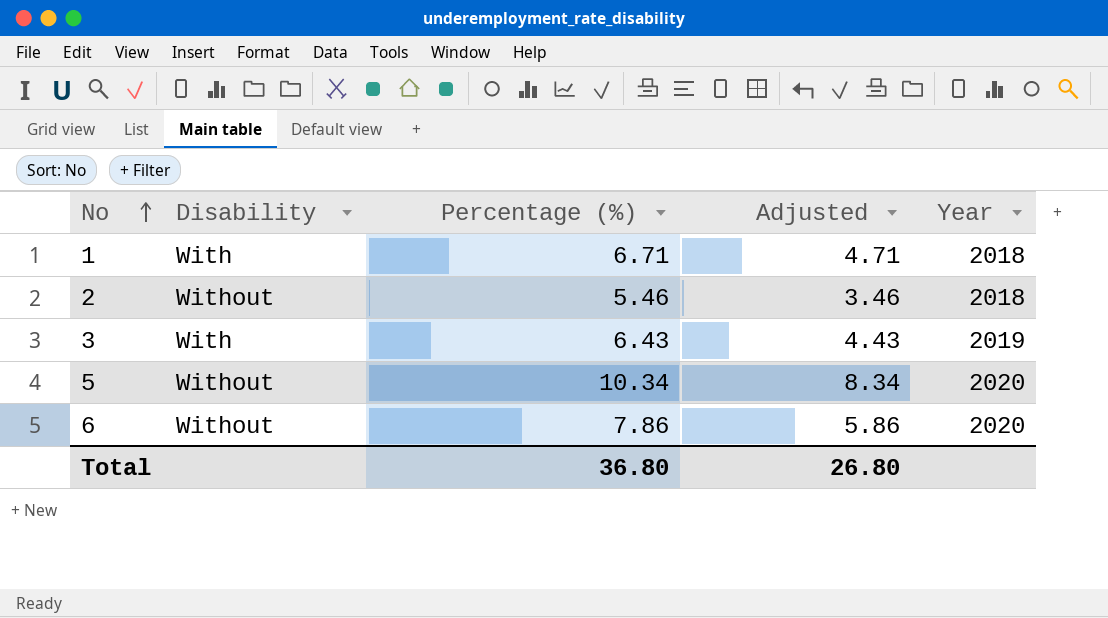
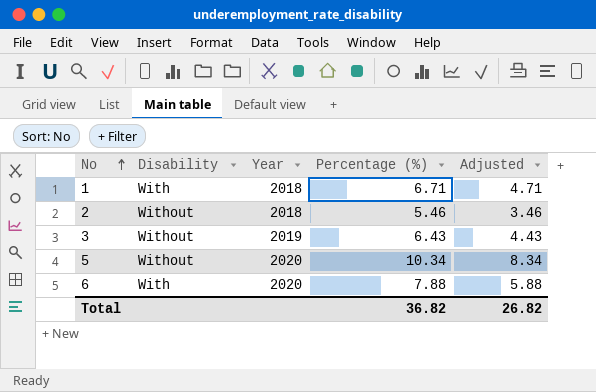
column Year | position: 5 -> 3
3 | Disability: With -> Without
6 | Disability: Without -> With
6 | Percentage (%): 7.86 -> 7.88
6 | Adjusted: 5.86 -> 5.88
Total | Percentage (%): 36.80 -> 36.82
Total | Adjusted: 26.80 -> 26.82

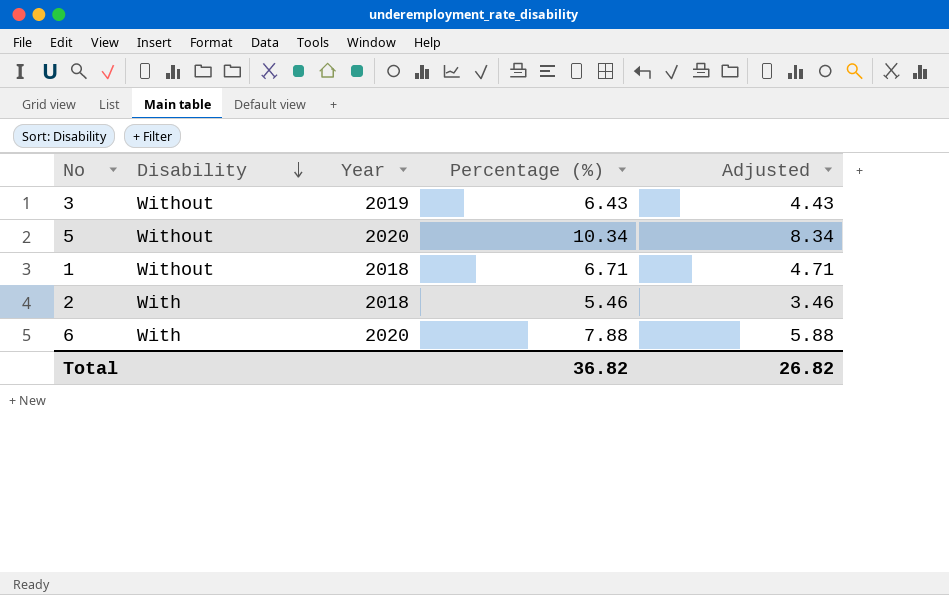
row order: No ascending -> Disability descending
1 | Disability: With -> Without
2 | Disability: Without -> With

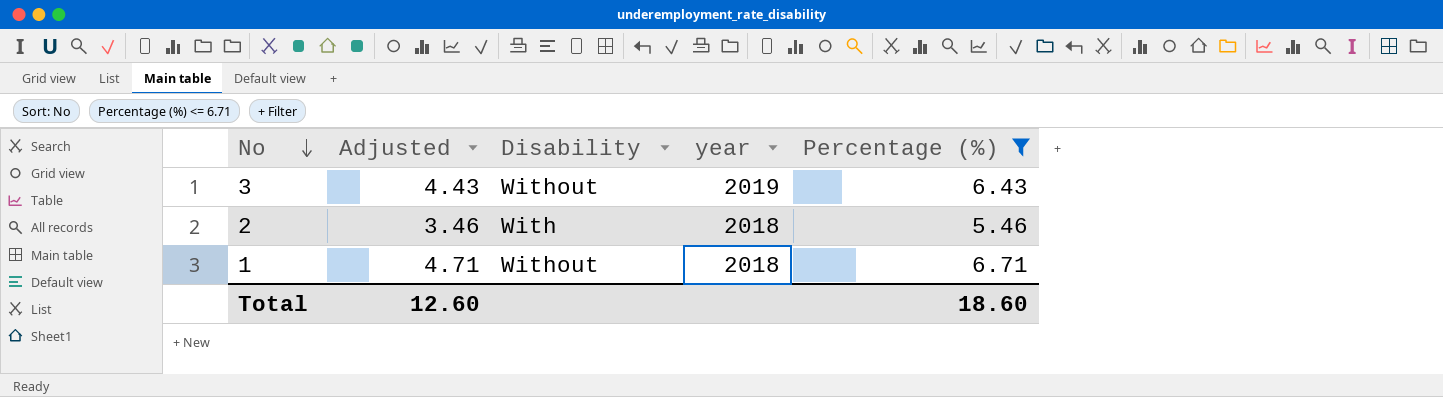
filter: none -> Percentage (%) <= 6.71
row order: Disability descending -> No descending
column Adjusted | position: 5 -> 2
column name: Year -> year
Total | Adjusted: 26.82 -> 12.60
Total | Percentage (%): 36.82 -> 18.60

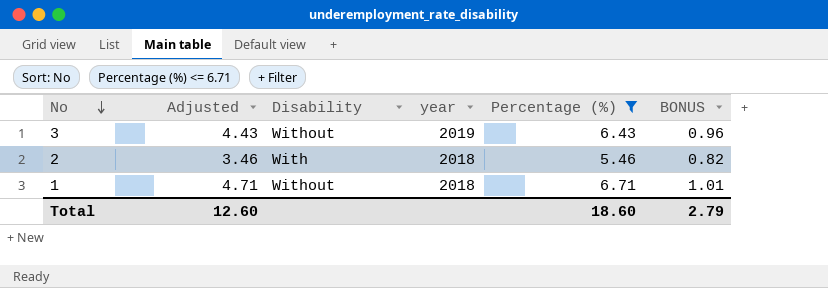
column BONUS | formula: none -> [Percentage (%)] * 0.15

